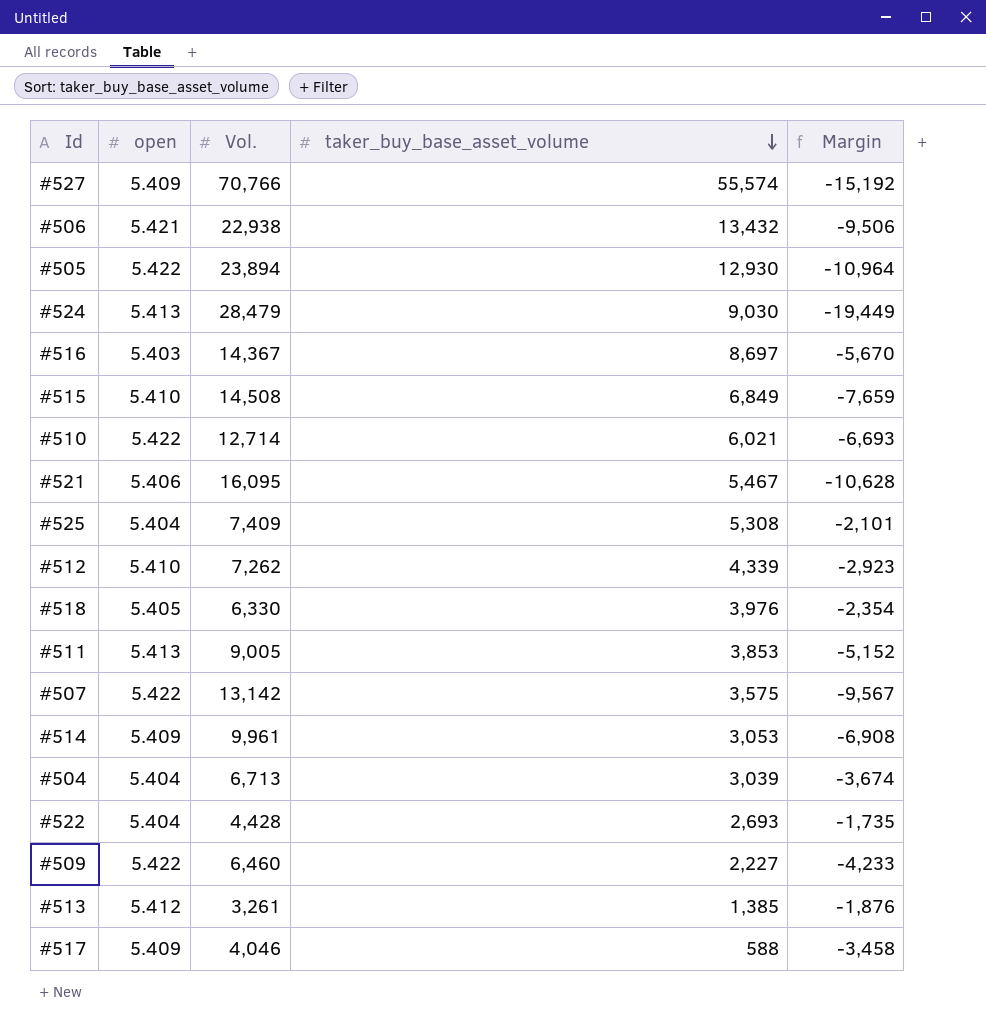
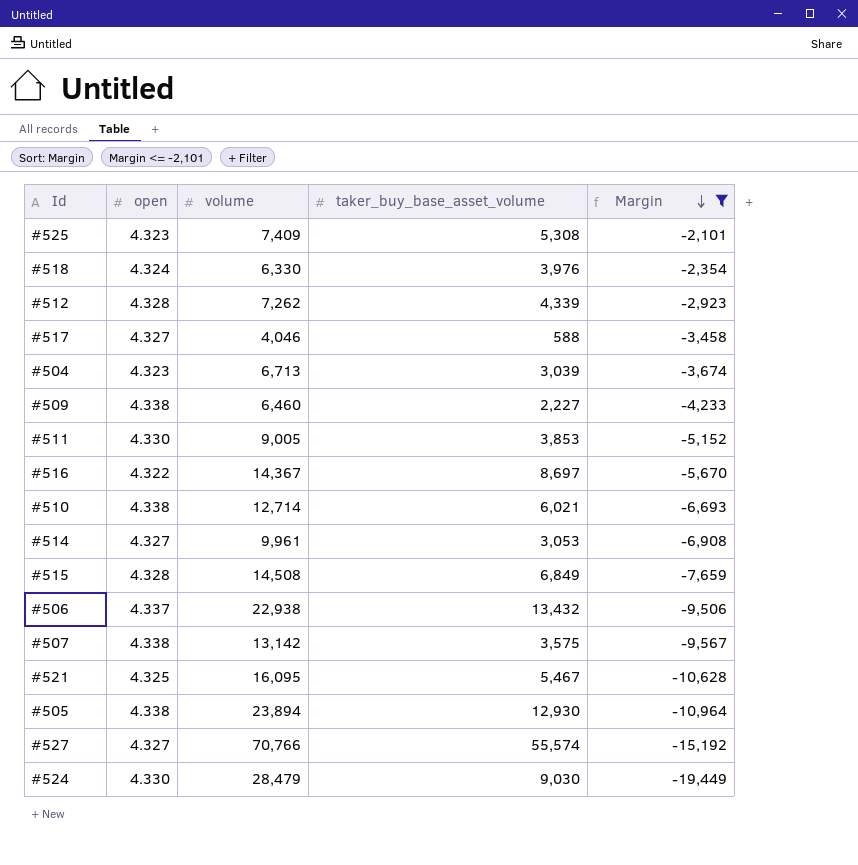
filter: none -> Margin <= -2,101
row order: taker_buy_base_asset_volume descending -> Margin descending
column name: Vol. -> volume
#525 | open: 5.404 -> 4.323
#518 | open: 5.405 -> 4.324
#512 | open: 5.410 -> 4.328
#517 | open: 5.409 -> 4.327
#504 | open: 5.404 -> 4.323
#509 | open: 5.422 -> 4.338
#511 | open: 5.413 -> 4.330
#516 | open: 5.403 -> 4.322
#510 | open: 5.422 -> 4.338
#514 | open: 5.409 -> 4.327
#515 | open: 5.410 -> 4.328
#506 | open: 5.421 -> 4.337
#507 | open: 5.422 -> 4.338
#521 | open: 5.406 -> 4.325
#505 | open: 5.422 -> 4.338
#527 | open: 5.409 -> 4.327
#524 | open: 5.413 -> 4.330

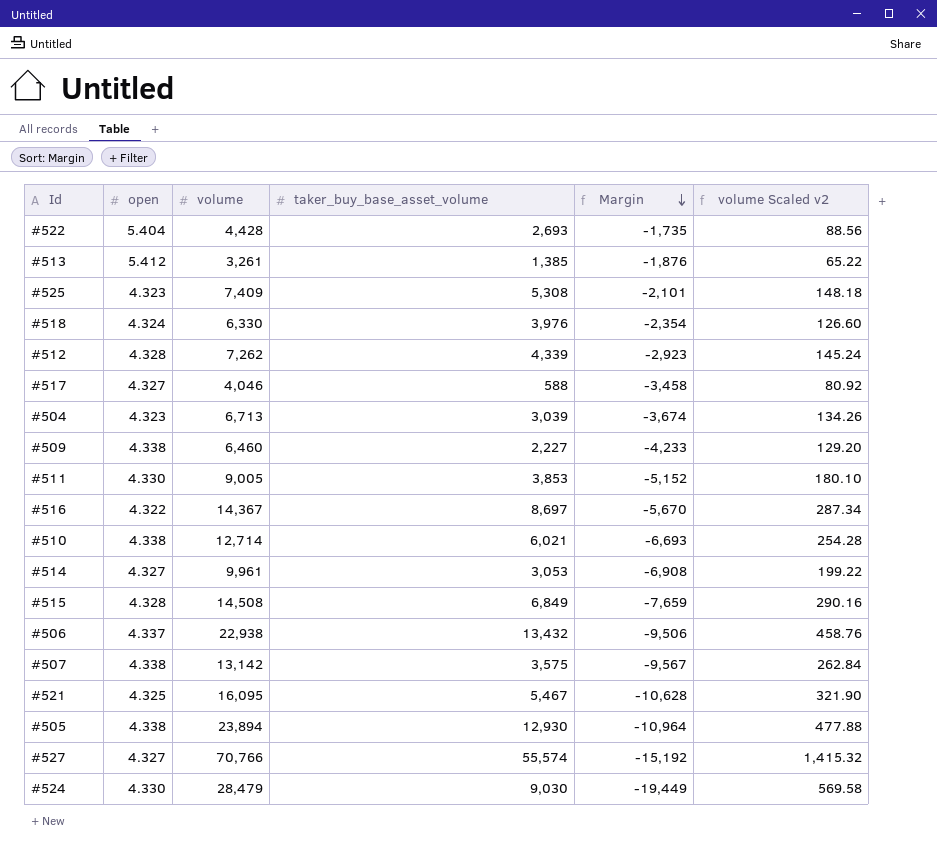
filter: Margin <= -2,101 -> none
column volume Scaled v2 | formula: none -> [volume] * 0.02

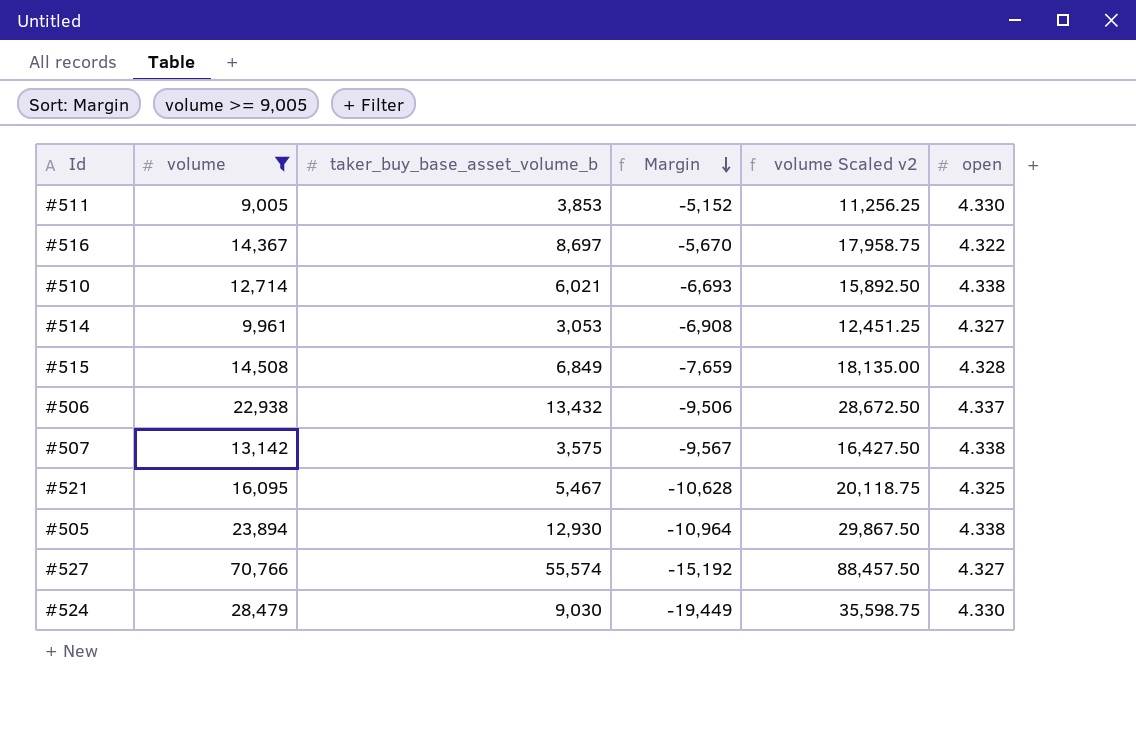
filter: none -> volume >= 9,005
column name: taker_buy_base_asset_volume -> taker_buy_base_asset_volume_b
column volume Scaled v2 | formula: [volume] * 0.02 -> [volume] * 1.25
column open | position: 2 -> 6

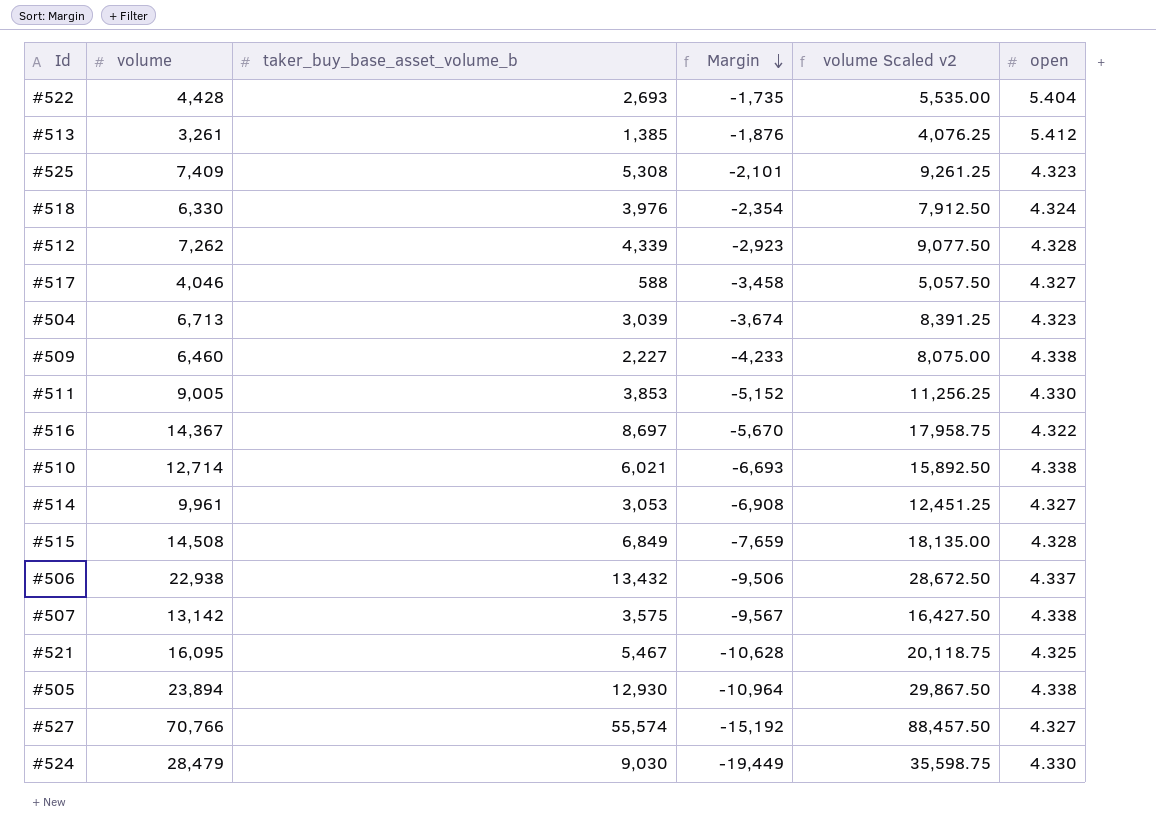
filter: volume >= 9,005 -> none

